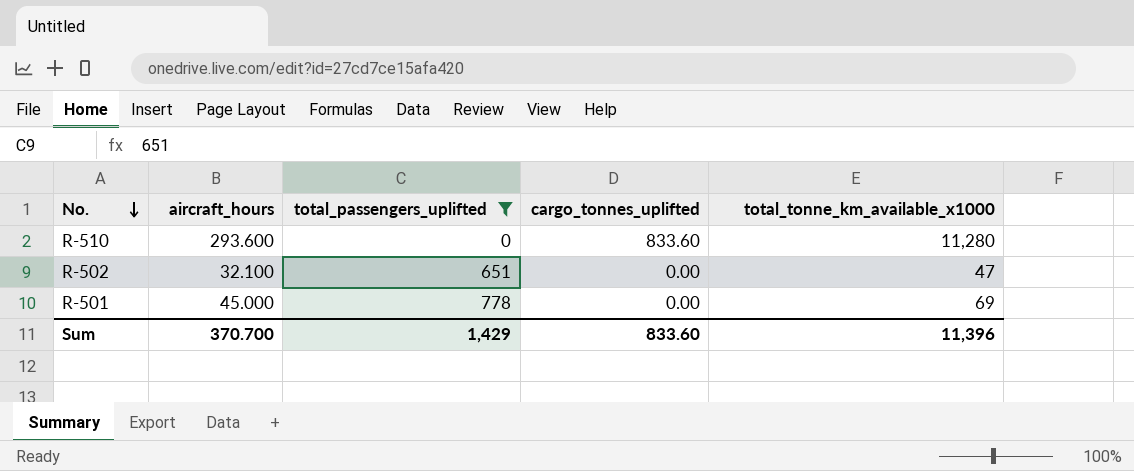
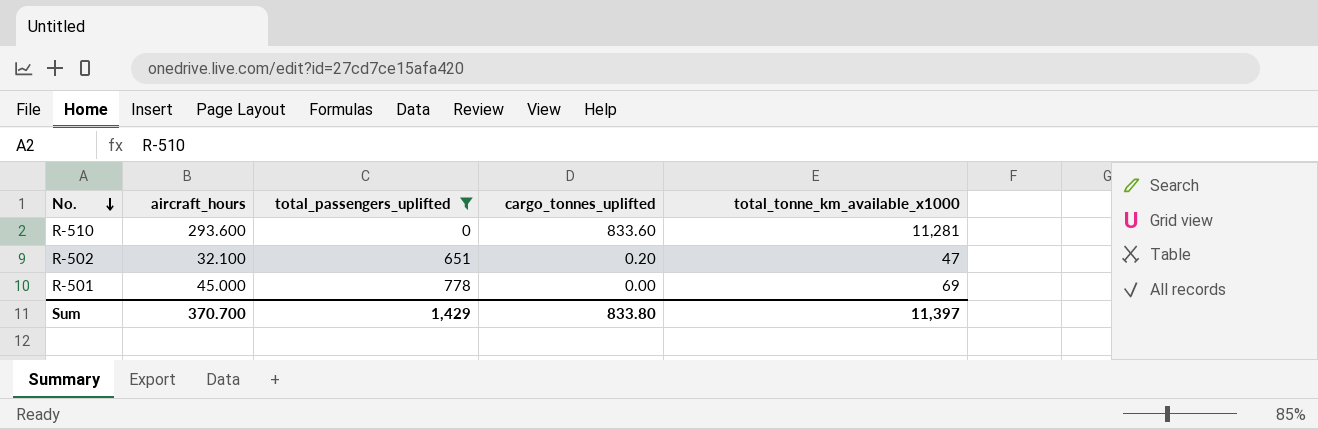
R-510 | total_tonne_km_available_x1000: 11,280 -> 11,281
R-502 | cargo_tonnes_uplifted: 0.00 -> 0.20
Sum | cargo_tonnes_uplifted: 833.60 -> 833.80
Sum | total_tonne_km_available_x1000: 11,396 -> 11,397

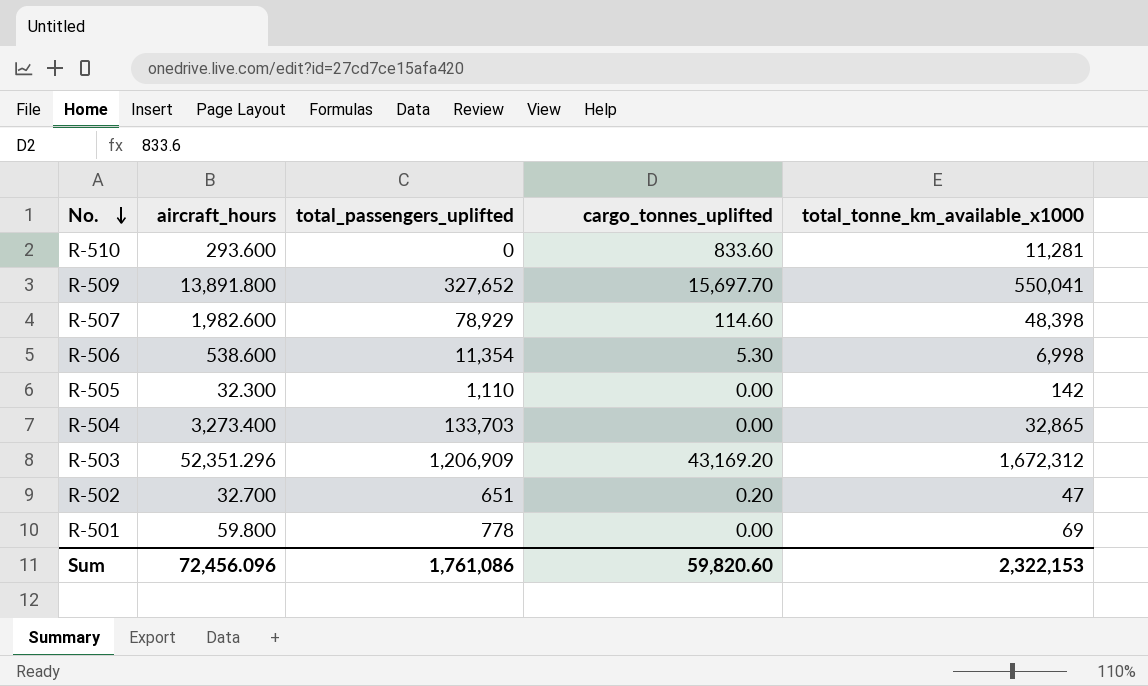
filter: total_passengers_uplifted <= 778 -> none
R-502 | aircraft_hours: 32.100 -> 32.700
R-501 | aircraft_hours: 45.000 -> 59.800
Sum | aircraft_hours: 370.700 -> 72,456.096
Sum | total_passengers_uplifted: 1,429 -> 1,761,086
Sum | cargo_tonnes_uplifted: 833.80 -> 59,820.60
Sum | total_tonne_km_available_x1000: 11,397 -> 2,322,153

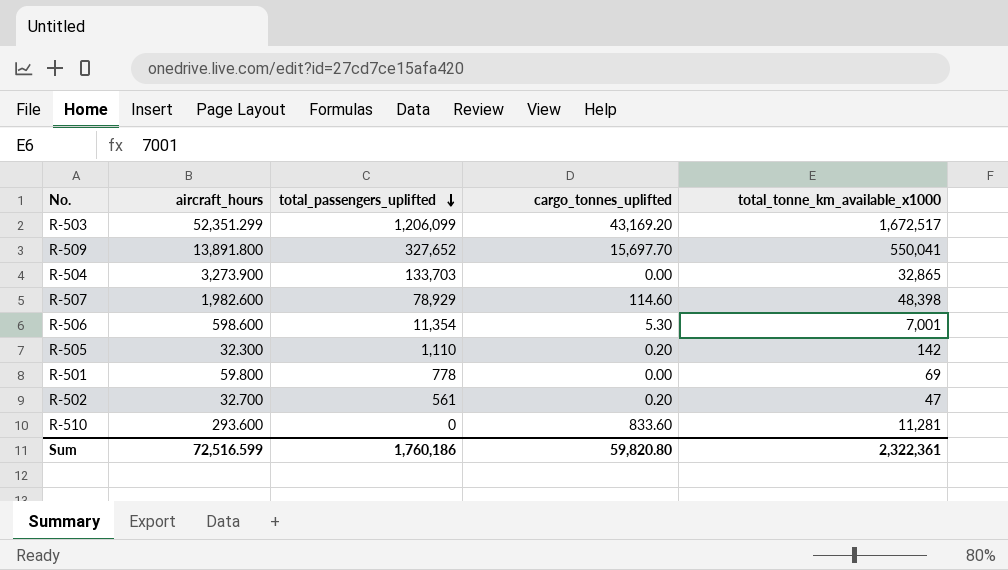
row order: No. descending -> total_passengers_uplifted descending
R-503 | aircraft_hours: 52,351.296 -> 52,351.299
R-503 | total_passengers_uplifted: 1,206,909 -> 1,206,099
R-503 | total_tonne_km_available_x1000: 1,672,312 -> 1,672,517
R-504 | aircraft_hours: 3,273.400 -> 3,273.900
R-506 | aircraft_hours: 538.600 -> 598.600
R-506 | total_tonne_km_available_x1000: 6,998 -> 7,001
R-505 | cargo_tonnes_uplifted: 0.00 -> 0.20
R-502 | total_passengers_uplifted: 651 -> 561
Sum | aircraft_hours: 72,456.096 -> 72,516.599
Sum | total_passengers_uplifted: 1,761,086 -> 1,760,186
Sum | cargo_tonnes_uplifted: 59,820.60 -> 59,820.80
Sum | total_tonne_km_available_x1000: 2,322,153 -> 2,322,361

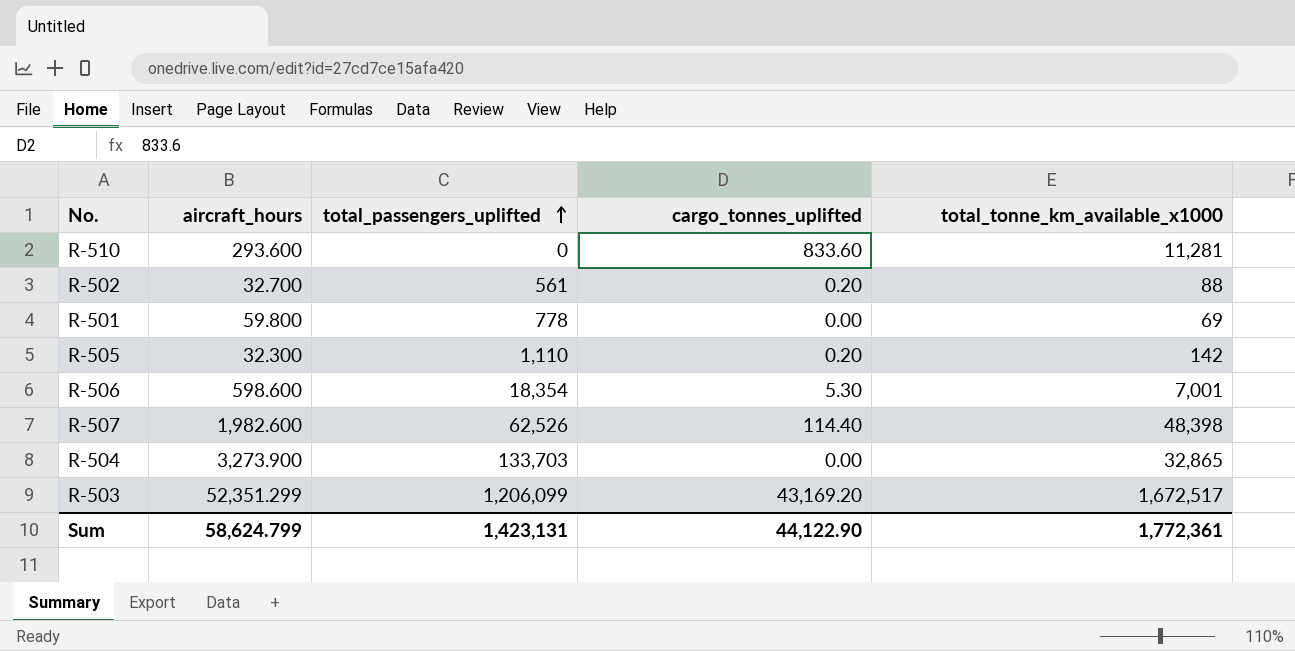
row order: total_passengers_uplifted descending -> total_passengers_uplifted ascending
row R-509: 13,891.800 | 327,652 | 15,697.70 | 550,041 -> none
R-502 | total_tonne_km_available_x1000: 47 -> 88
R-506 | total_passengers_uplifted: 11,354 -> 18,354
R-507 | total_passengers_uplifted: 78,929 -> 62,526
R-507 | cargo_tonnes_uplifted: 114.60 -> 114.40
Sum | aircraft_hours: 72,516.599 -> 58,624.799
Sum | total_passengers_uplifted: 1,760,186 -> 1,423,131
Sum | cargo_tonnes_uplifted: 59,820.80 -> 44,122.90
Sum | total_tonne_km_available_x1000: 2,322,361 -> 1,772,361

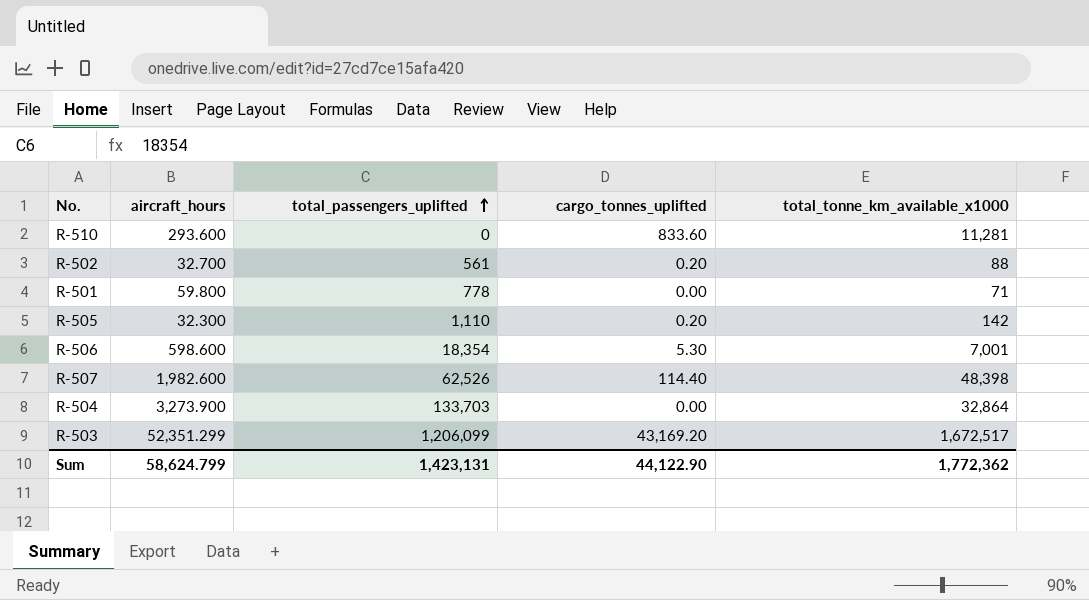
R-501 | total_tonne_km_available_x1000: 69 -> 71
R-504 | total_tonne_km_available_x1000: 32,865 -> 32,864
Sum | total_tonne_km_available_x1000: 1,772,361 -> 1,772,362

